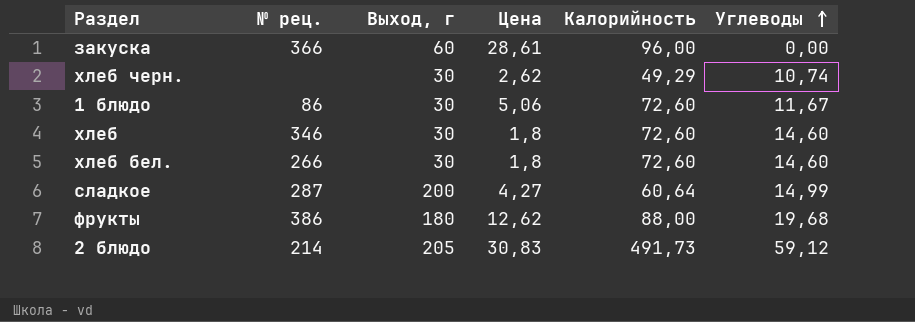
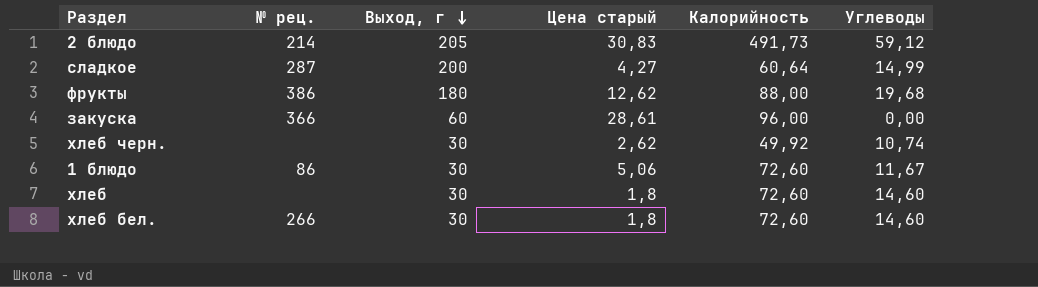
row order: Углеводы ascending -> Выход, г descending
column name: Цена -> Цена старый
хлеб черн. | Калорийность: 49,29 -> 49,92
хлеб | № рец.: 346 -> none

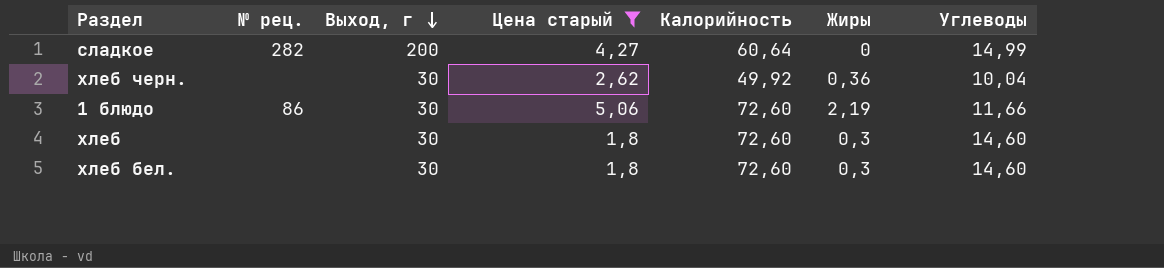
filter: none -> Цена старый <= 5,06
column Жиры | position: none -> 6
сладкое | № рец.: 287 -> 282
хлеб черн. | Углеводы: 10,74 -> 10,04
1 блюдо | Углеводы: 11,67 -> 11,66
хлеб бел. | № рец.: 266 -> none

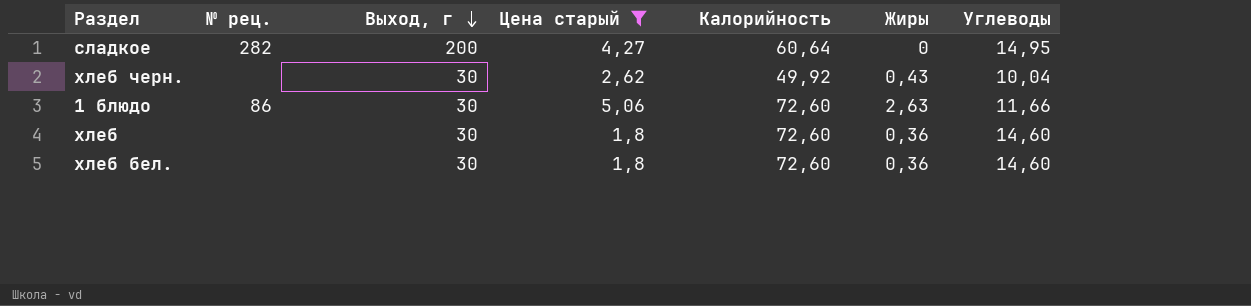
сладкое | Углеводы: 14,99 -> 14,95
хлеб черн. | Жиры: 0,36 -> 0,43
1 блюдо | Жиры: 2,19 -> 2,63
хлеб | Жиры: 0,3 -> 0,36
хлеб бел. | Жиры: 0,3 -> 0,36

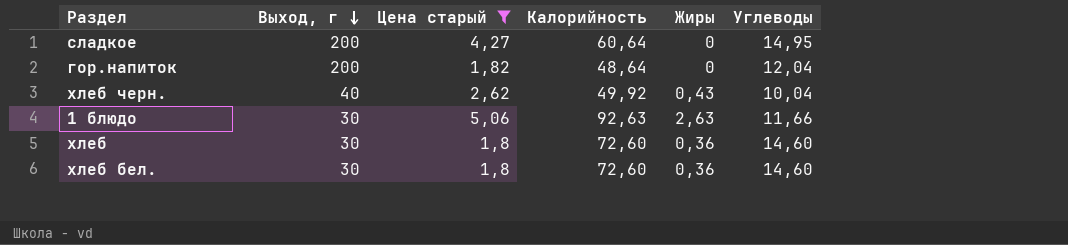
column № рец. | position: 2 -> none
row гор.напиток: none -> 200 | 1,82 | 48,64 | 0 | 12,04
хлеб черн. | Выход, г: 30 -> 40
1 блюдо | Калорийность: 72,60 -> 92,63

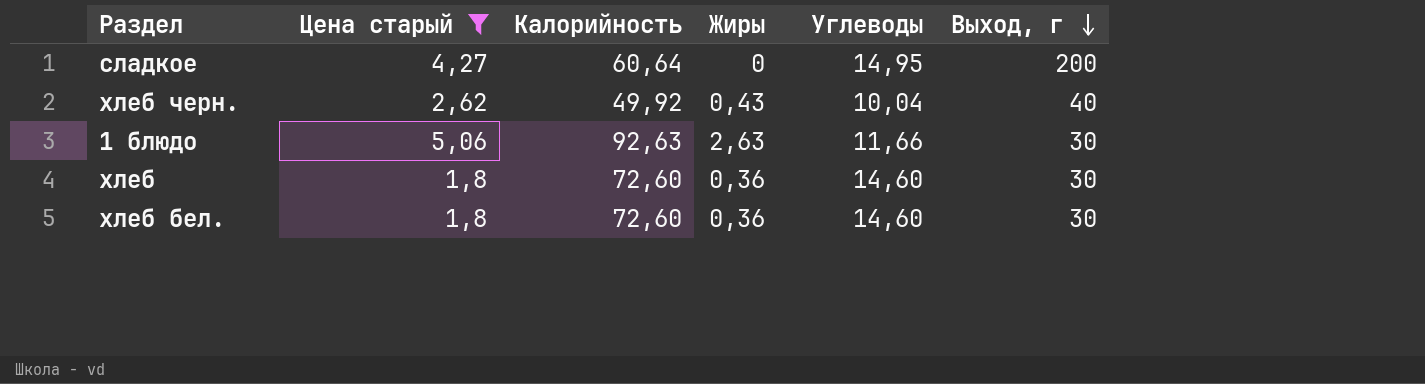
column Выход, г | position: 2 -> 6
row гор.напиток: 200 | 1,82 | 48,64 | 0 | 12,04 -> none

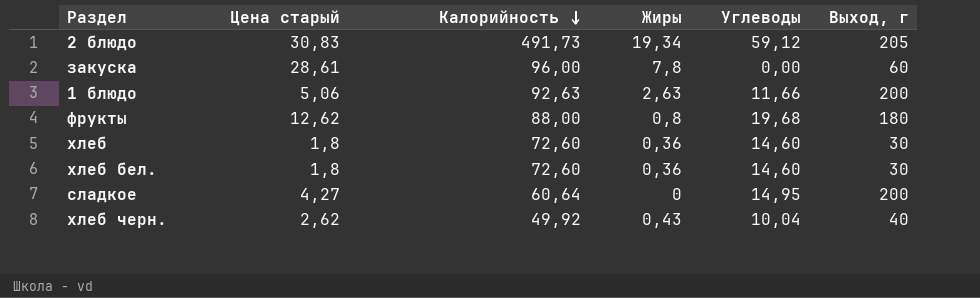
filter: Цена старый <= 5,06 -> none
row order: Выход, г descending -> Калорийность descending
1 блюдо | Выход, г: 30 -> 200

